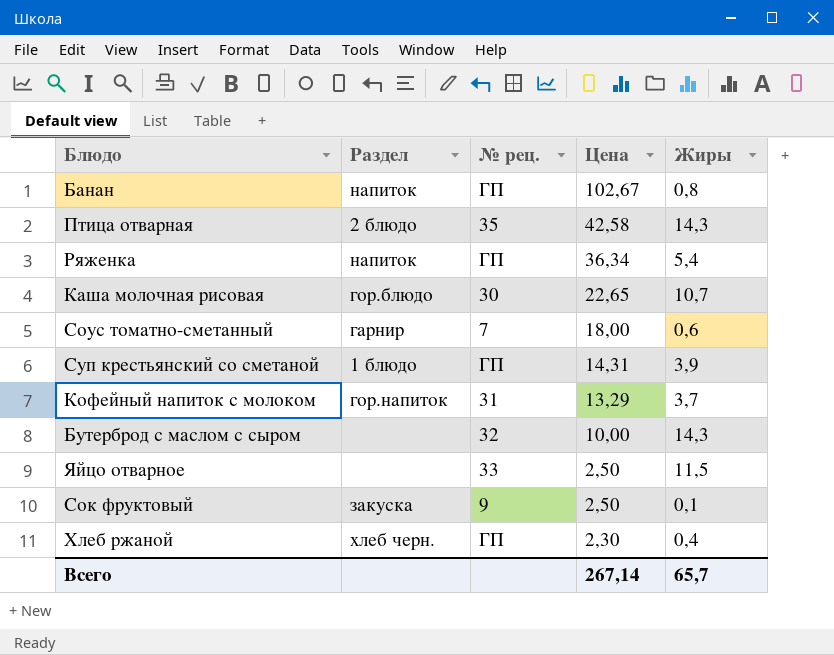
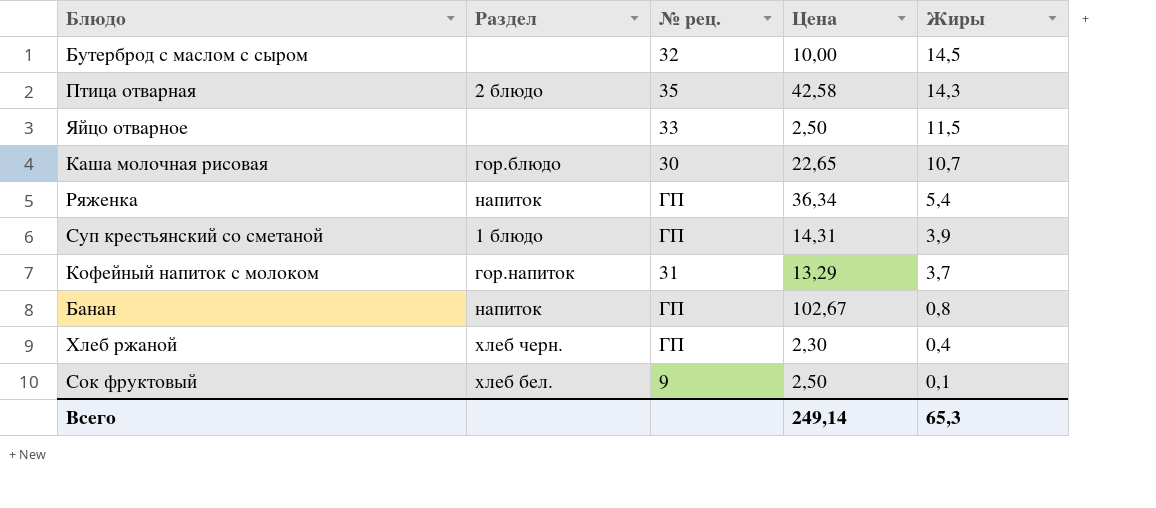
row order: Цена descending -> Жиры descending
row Соус томатно-сметанный: гарнир | 7 | 18,00 | 0,6 -> none
Бутерброд с маслом с сыром | Жиры: 14,3 -> 14,5
Сок фруктовый | Раздел: закуска -> хлеб бел.
Всего | Цена: 267,14 -> 249,14
Всего | Жиры: 65,7 -> 65,3

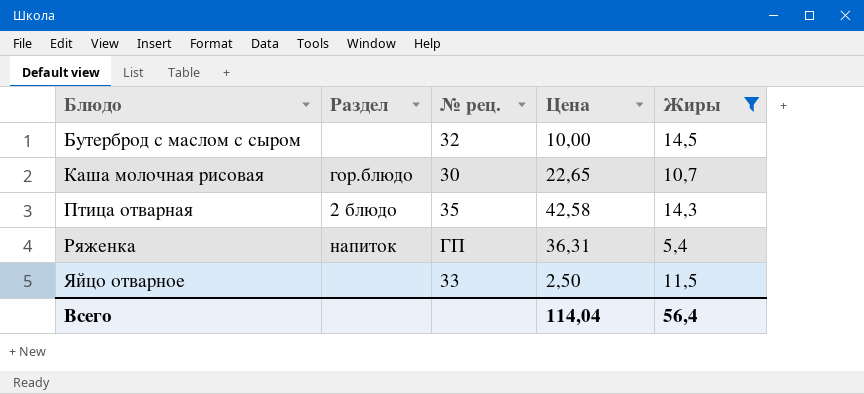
filter: none -> Жиры >= 5,4
row order: Жиры descending -> Блюдо ascending
Ряженка | Цена: 36,34 -> 36,31
Всего | Цена: 249,14 -> 114,04
Всего | Жиры: 65,3 -> 56,4

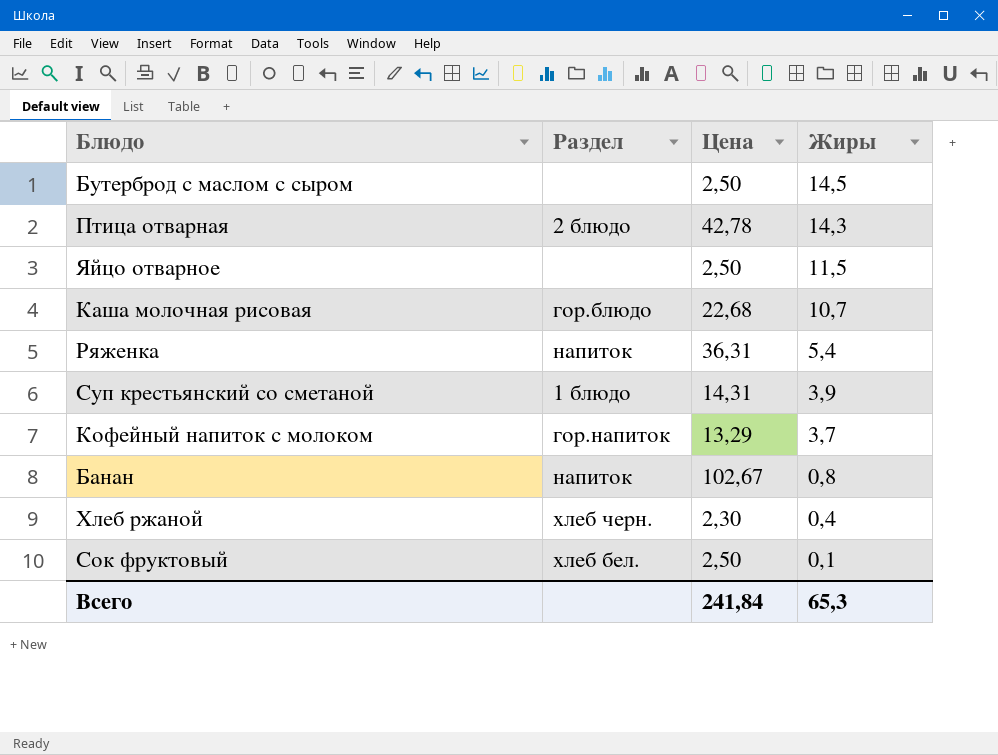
filter: Жиры >= 5,4 -> none
row order: Блюдо ascending -> Жиры descending
column № рец. | position: 3 -> none
Бутерброд с маслом с сыром | Цена: 10,00 -> 2,50
Птица отварная | Цена: 42,58 -> 42,78
Каша молочная рисовая | Цена: 22,65 -> 22,68
Всего | Цена: 114,04 -> 241,84
Всего | Жиры: 56,4 -> 65,3

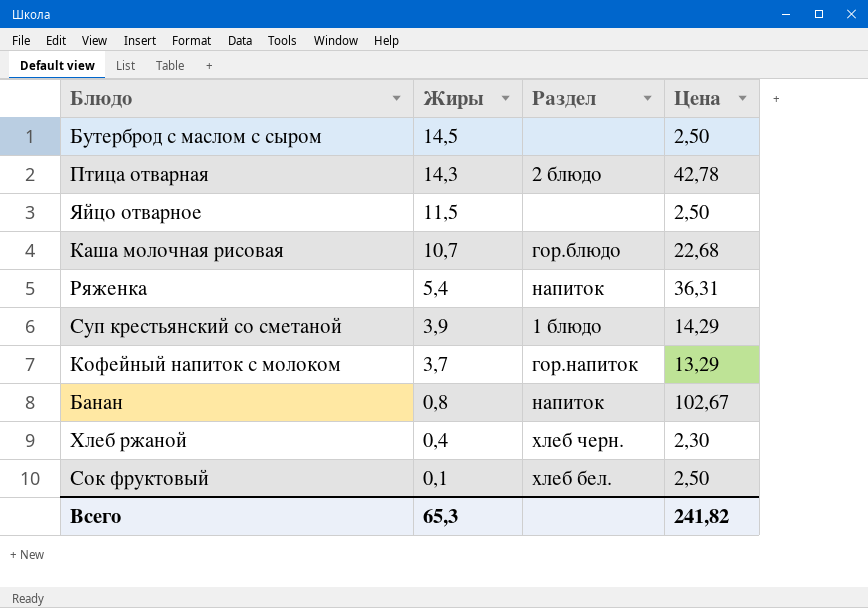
column Жиры | position: 4 -> 2
Суп крестьянский со сметаной | Цена: 14,31 -> 14,29
Всего | Цена: 241,84 -> 241,82

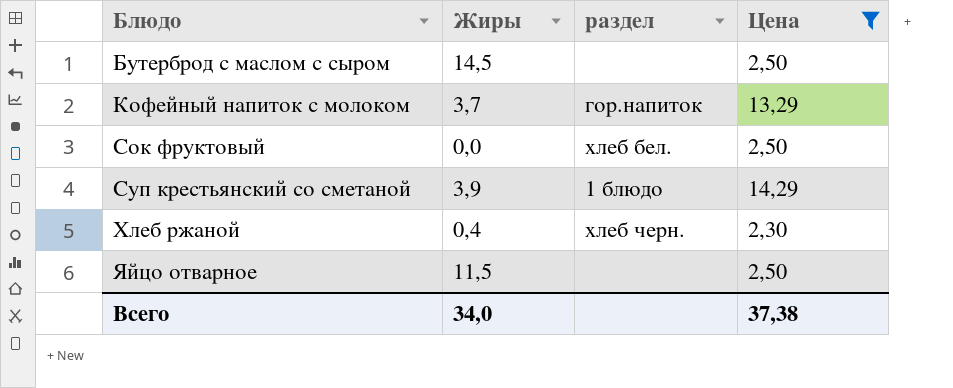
filter: none -> Цена <= 14,29
row order: Жиры descending -> Блюдо ascending
column name: Раздел -> раздел
Сок фруктовый | Жиры: 0,1 -> 0,0
Всего | Жиры: 65,3 -> 34,0
Всего | Цена: 241,82 -> 37,38

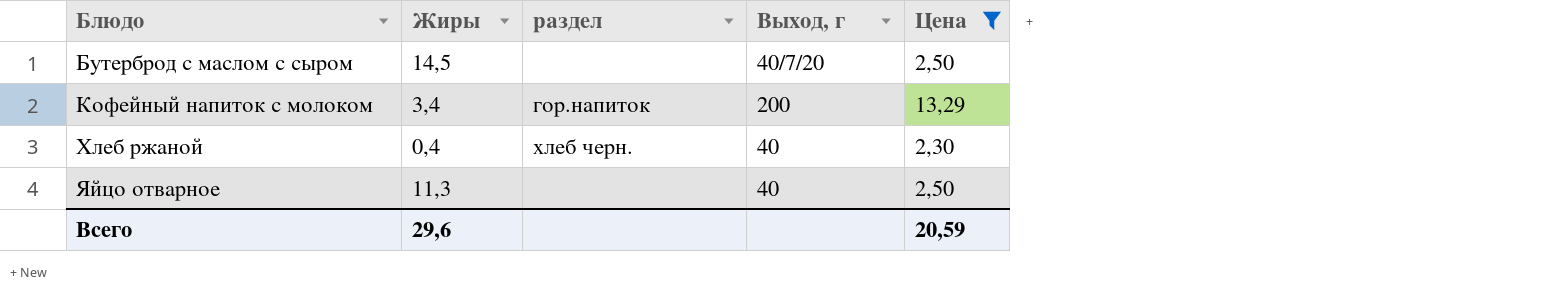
column Выход, г | position: none -> 4
row Сок фруктовый: 0,0 | хлеб бел. | 2,50 -> none
row Суп крестьянский со сметаной: 3,9 | 1 блюдо | 14,29 -> none
Кофейный напиток с молоком | Жиры: 3,7 -> 3,4
Яйцо отварное | Жиры: 11,5 -> 11,3
Всего | Жиры: 34,0 -> 29,6
Всего | Цена: 37,38 -> 20,59

